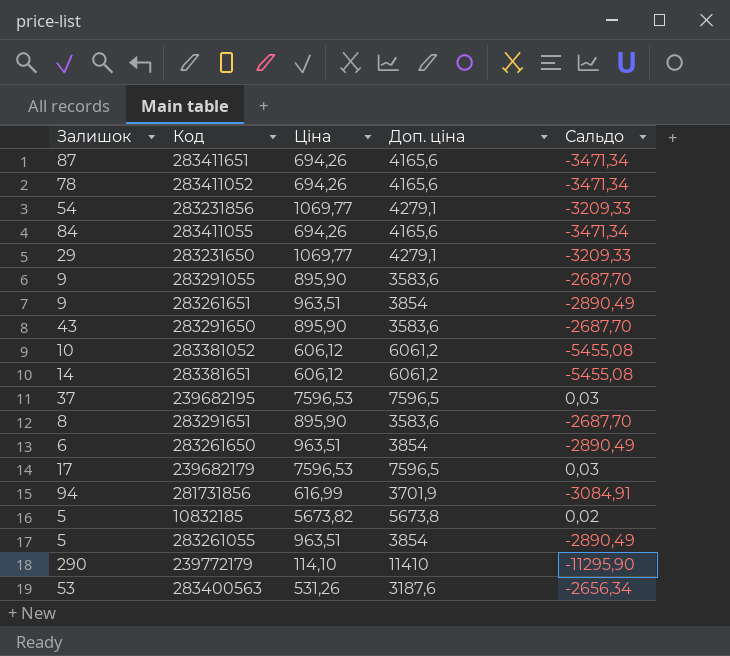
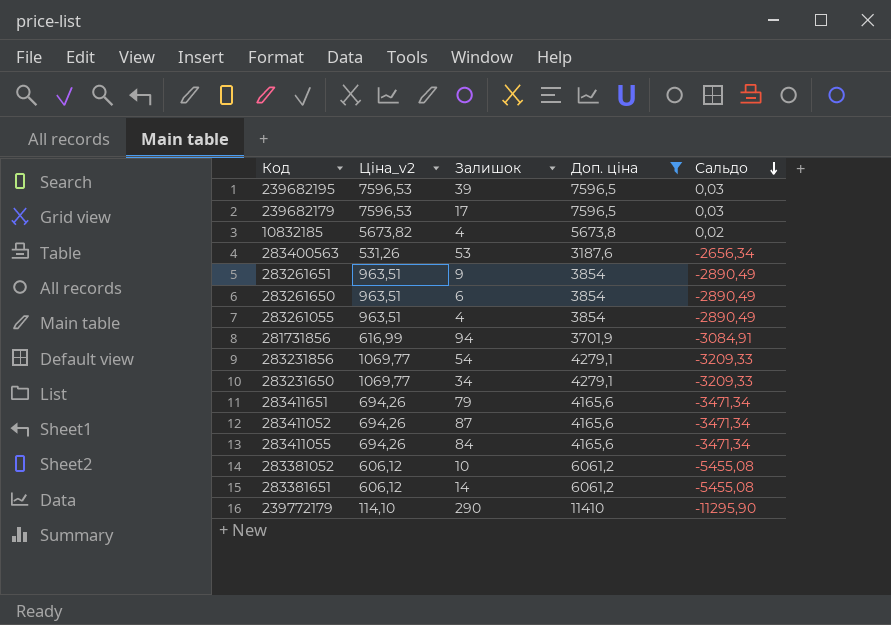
filter: none -> Доп. ціна != 3583,6
row order: none -> Сальдо descending
column name: Ціна -> Ціна_v2
column Залишок | position: 1 -> 3
239682195 | Залишок: 37 -> 39
10832185 | Залишок: 5 -> 4
283261055 | Залишок: 5 -> 4
283231650 | Залишок: 29 -> 34
283411651 | Залишок: 87 -> 79
283411052 | Залишок: 78 -> 87

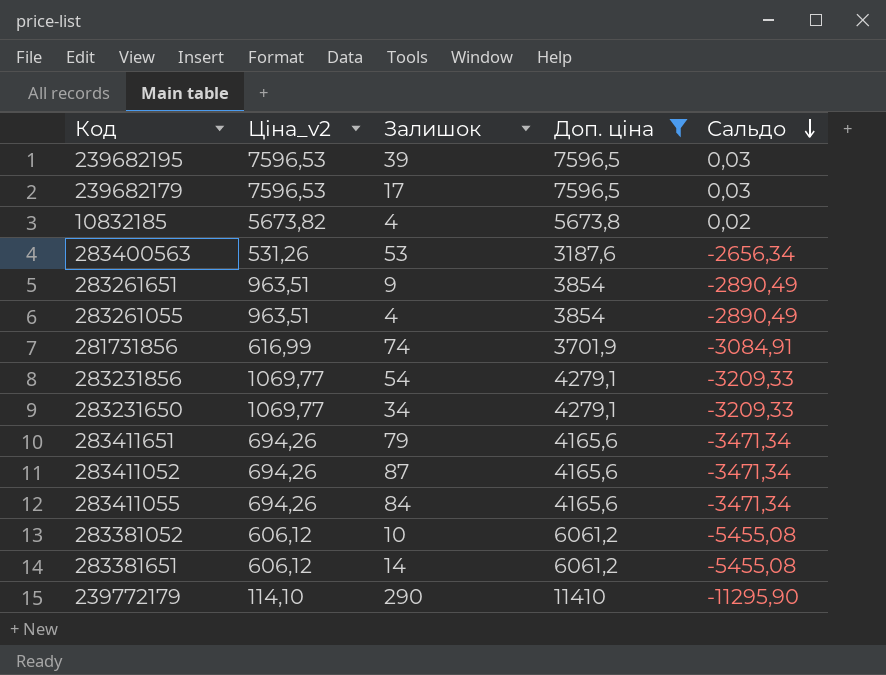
row 283261650: 963,51 | 6 | 3854 | -2890,49 -> none
281731856 | Залишок: 94 -> 74

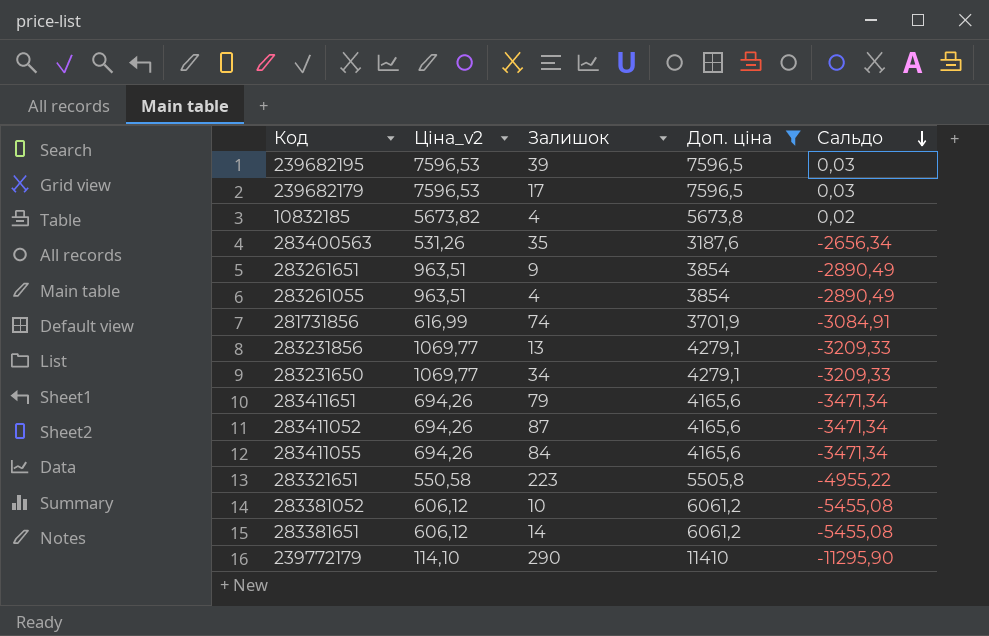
283400563 | Залишок: 53 -> 35
283231856 | Залишок: 54 -> 13
row 283321651: none -> 550,58 | 223 | 5505,8 | -4955,22

